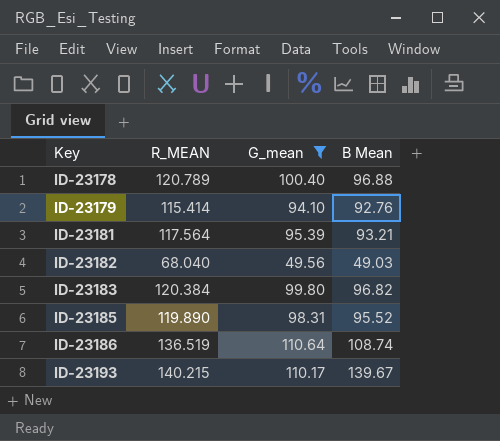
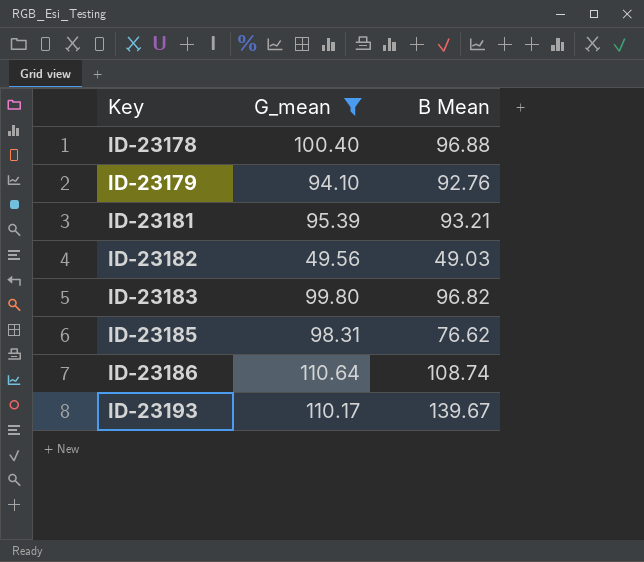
column R_MEAN | position: 2 -> none
ID-23185 | B Mean: 95.52 -> 76.62

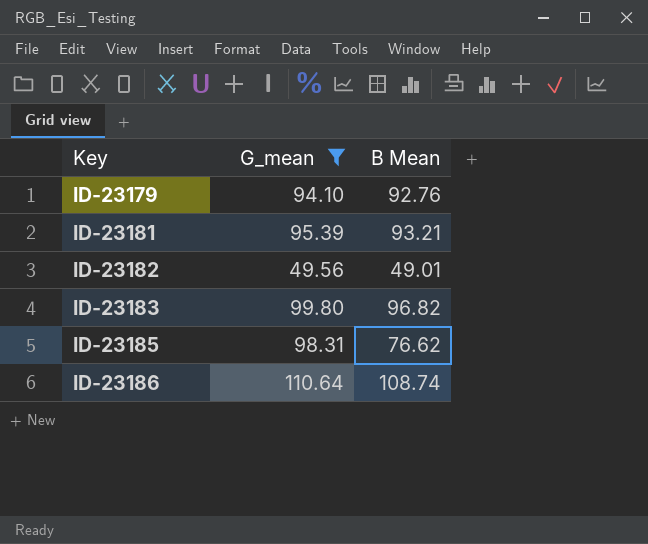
row ID-23178: 100.40 | 96.88 -> none
row ID-23193: 110.17 | 139.67 -> none
ID-23182 | B Mean: 49.03 -> 49.01

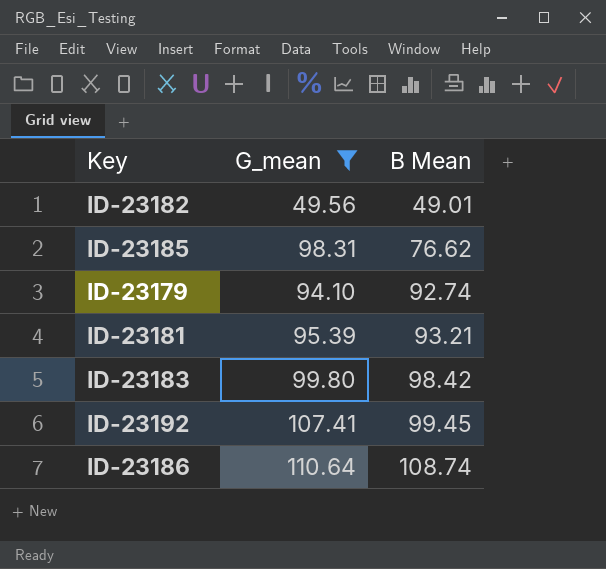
row order: Key ascending -> B Mean ascending
ID-23179 | B Mean: 92.76 -> 92.74
ID-23183 | B Mean: 96.82 -> 98.42
row ID-23192: none -> 107.41 | 99.45

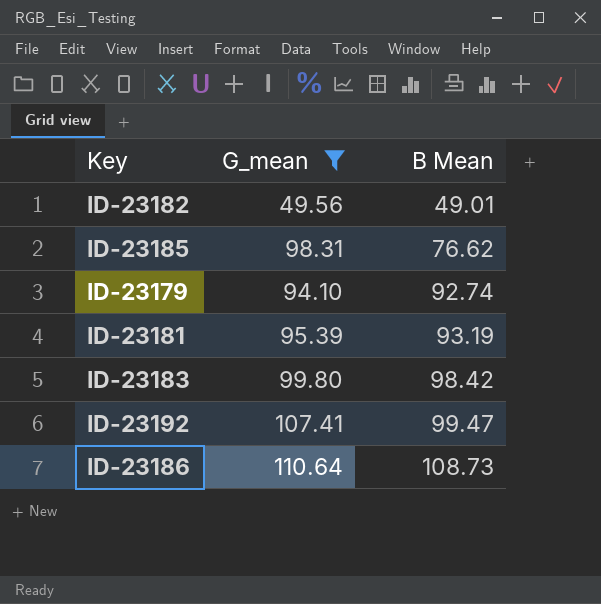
ID-23181 | B Mean: 93.21 -> 93.19
ID-23192 | B Mean: 99.45 -> 99.47
ID-23186 | B Mean: 108.74 -> 108.73

